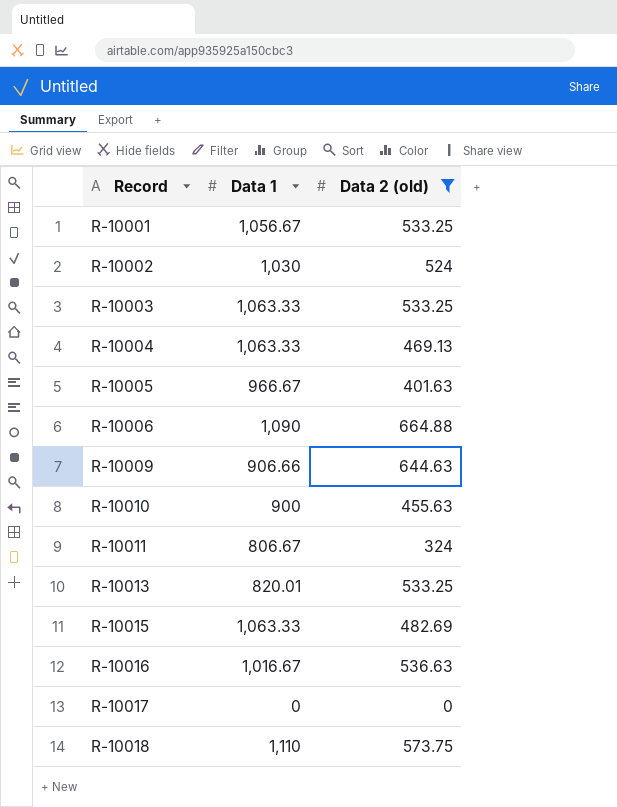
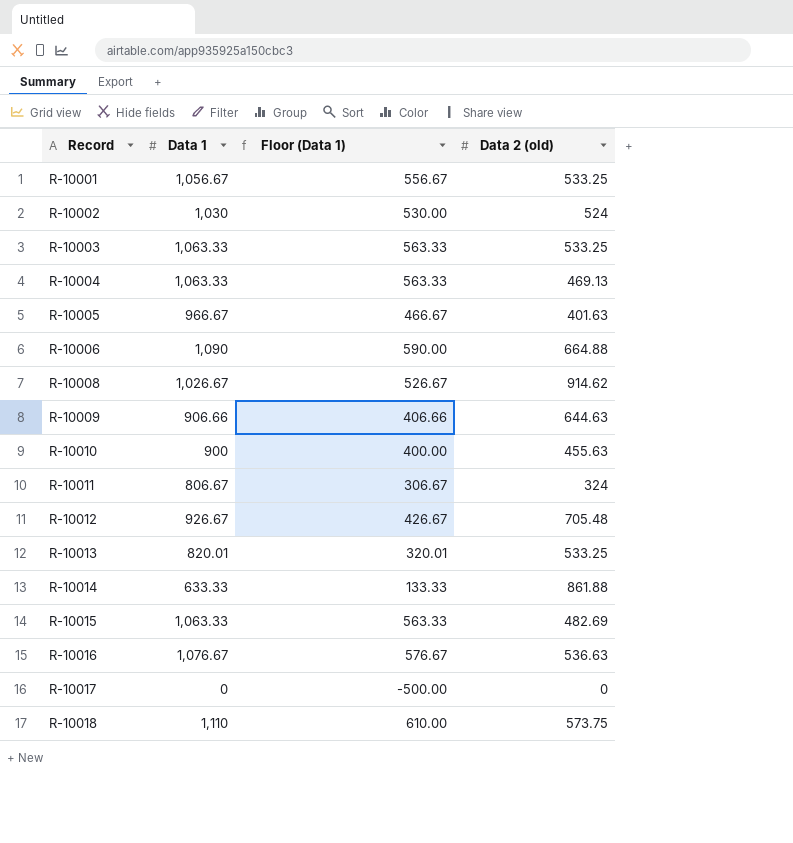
filter: Data 2 (old) <= 664.88 -> none
column Floor (Data 1) | formula: none -> [Data 1] - 500
R-10016 | Data 1: 1,016.67 -> 1,076.67

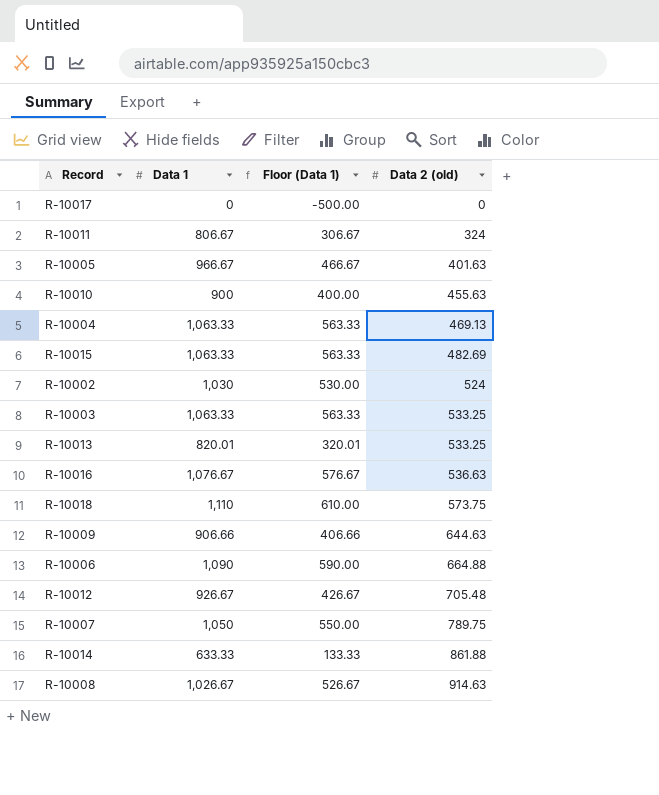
row order: Record ascending -> Data 2 (old) ascending
row R-10001: 1,056.67 | 556.67 | 533.25 -> none
row R-10007: none -> 1,050 | 550.00 | 789.75
R-10008 | Data 2 (old): 914.62 -> 914.63

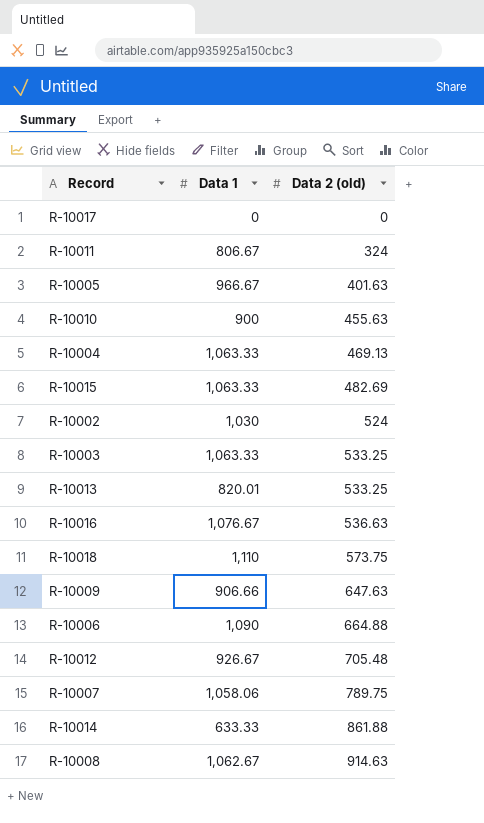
column Floor (Data 1) | formula: [Data 1] - 500 -> none
R-10009 | Data 2 (old): 644.63 -> 647.63
R-10007 | Data 1: 1,050 -> 1,058.06
R-10008 | Data 1: 1,026.67 -> 1,062.67

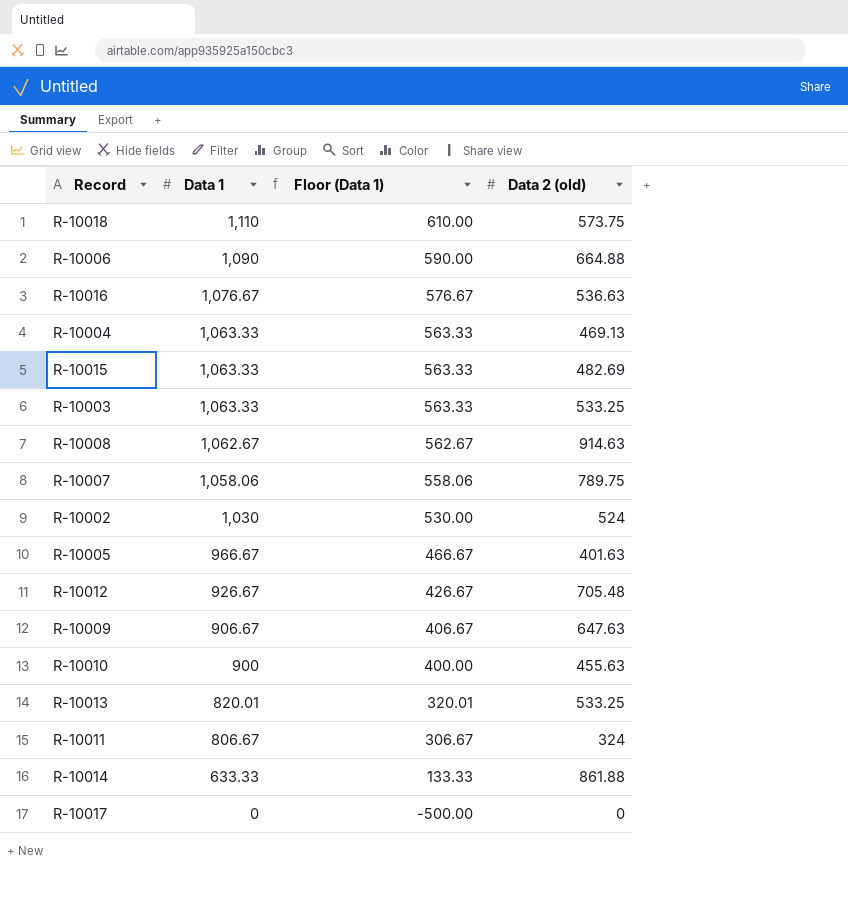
row order: Data 2 (old) ascending -> Data 1 descending
column Floor (Data 1) | formula: none -> [Data 1] - 500
R-10009 | Data 1: 906.66 -> 906.67

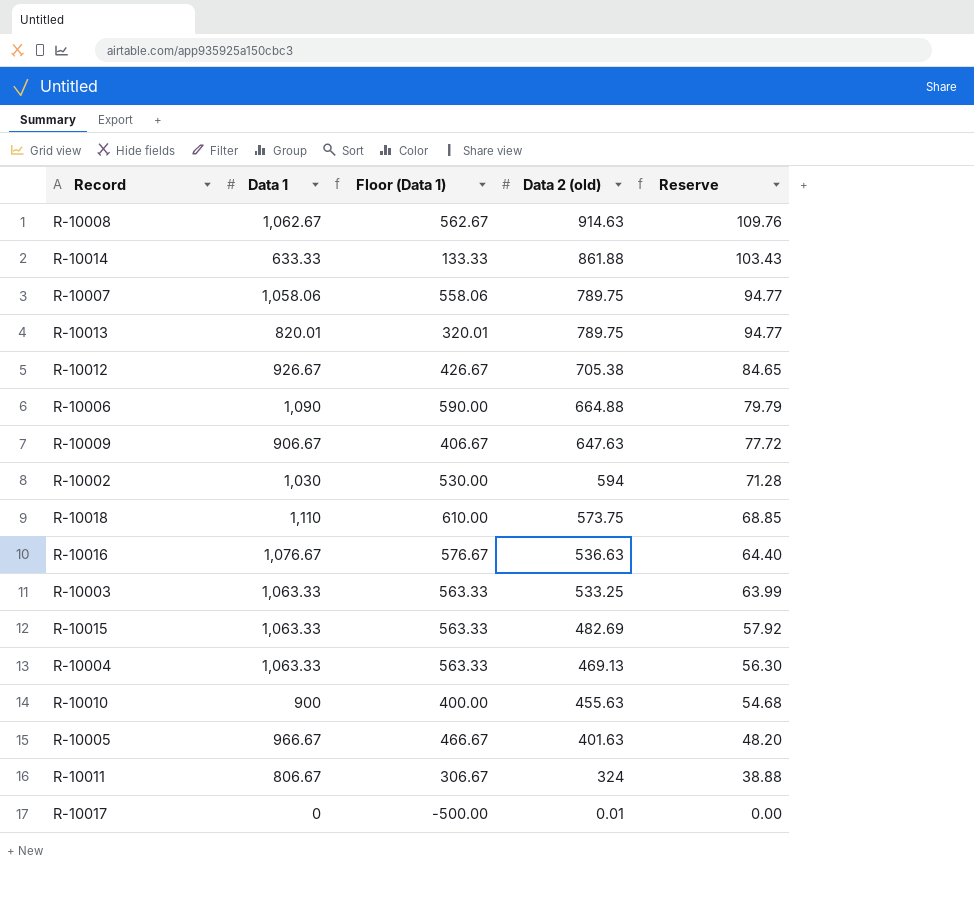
row order: Data 1 descending -> Data 2 (old) descending
column Reserve | formula: none -> [Data 2 (old)] * 0.12
R-10013 | Data 2 (old): 533.25 -> 789.75
R-10012 | Data 2 (old): 705.48 -> 705.38
R-10002 | Data 2 (old): 524 -> 594
R-10017 | Data 2 (old): 0 -> 0.01

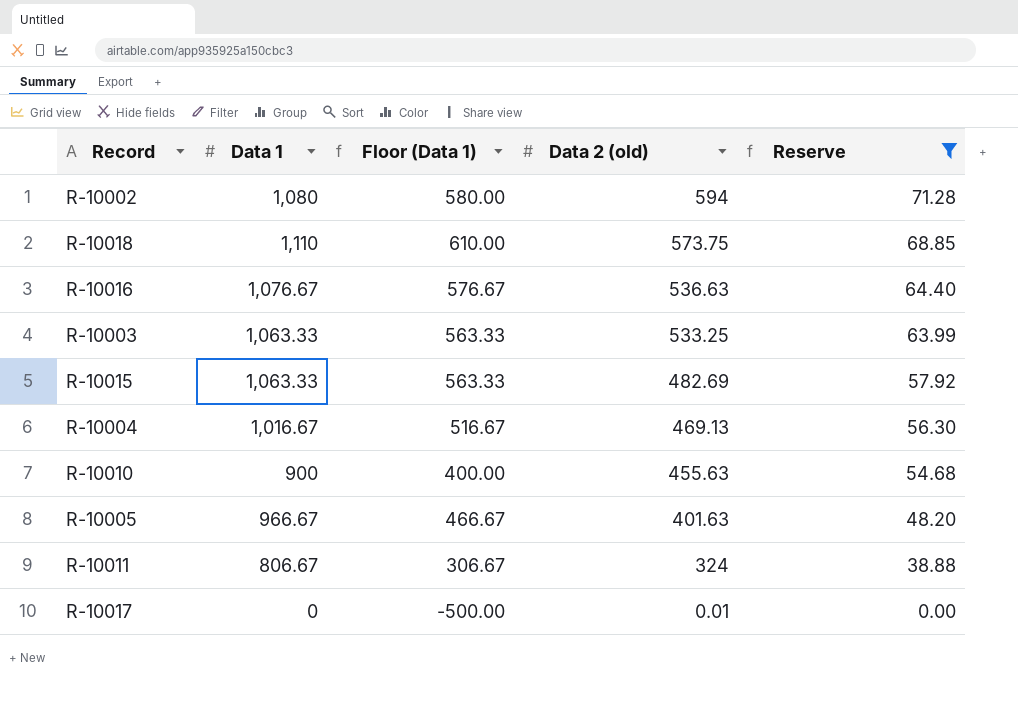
filter: none -> Reserve <= 71.28
R-10002 | Data 1: 1,030 -> 1,080
R-10002 | Floor (Data 1): 530.00 -> 580.00
R-10004 | Data 1: 1,063.33 -> 1,016.67
R-10004 | Floor (Data 1): 563.33 -> 516.67

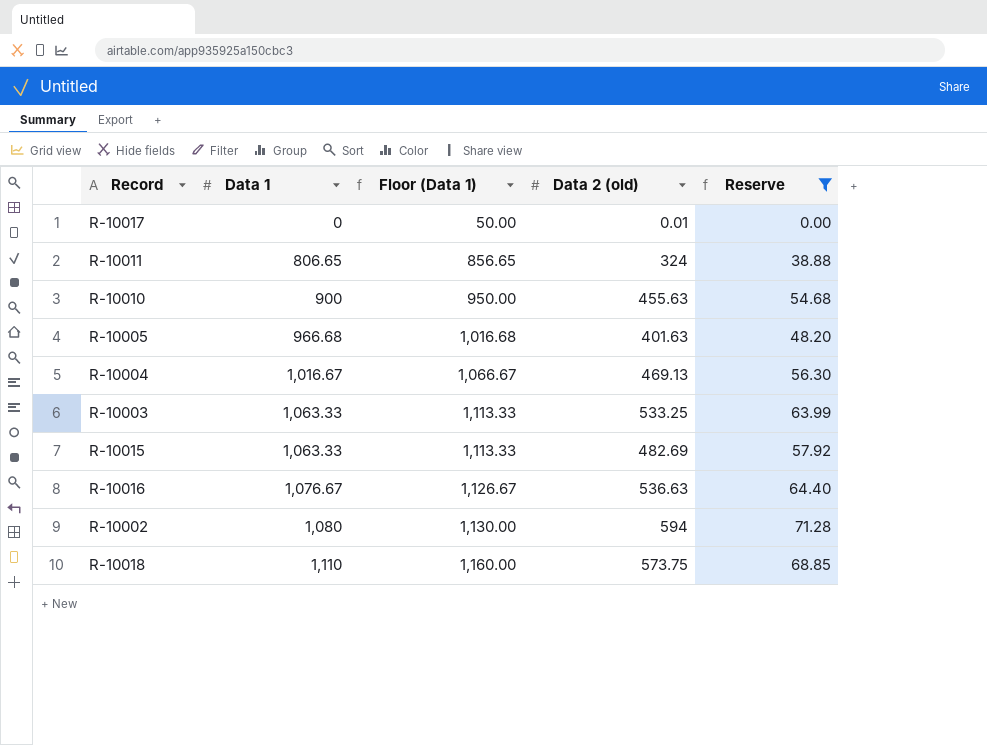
row order: Data 2 (old) descending -> Data 1 ascending
column Floor (Data 1) | formula: [Data 1] - 500 -> [Data 1] + 50
R-10011 | Data 1: 806.67 -> 806.65
R-10005 | Data 1: 966.67 -> 966.68

